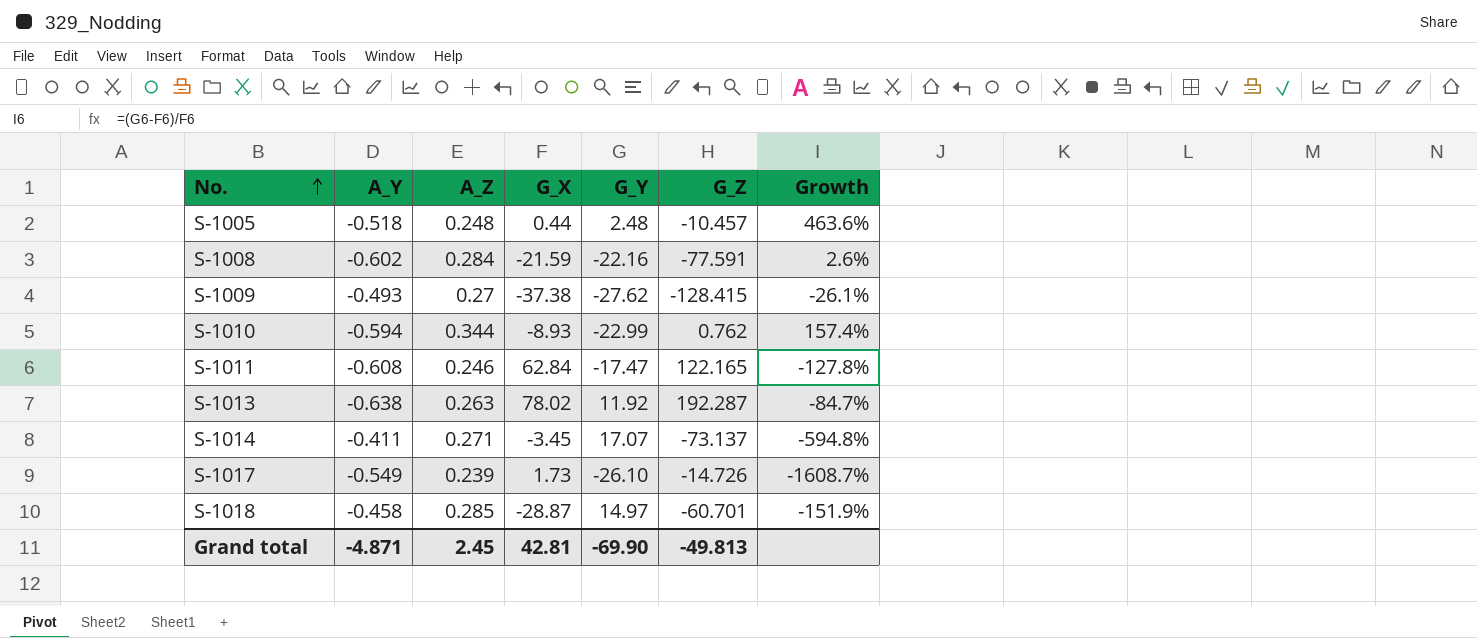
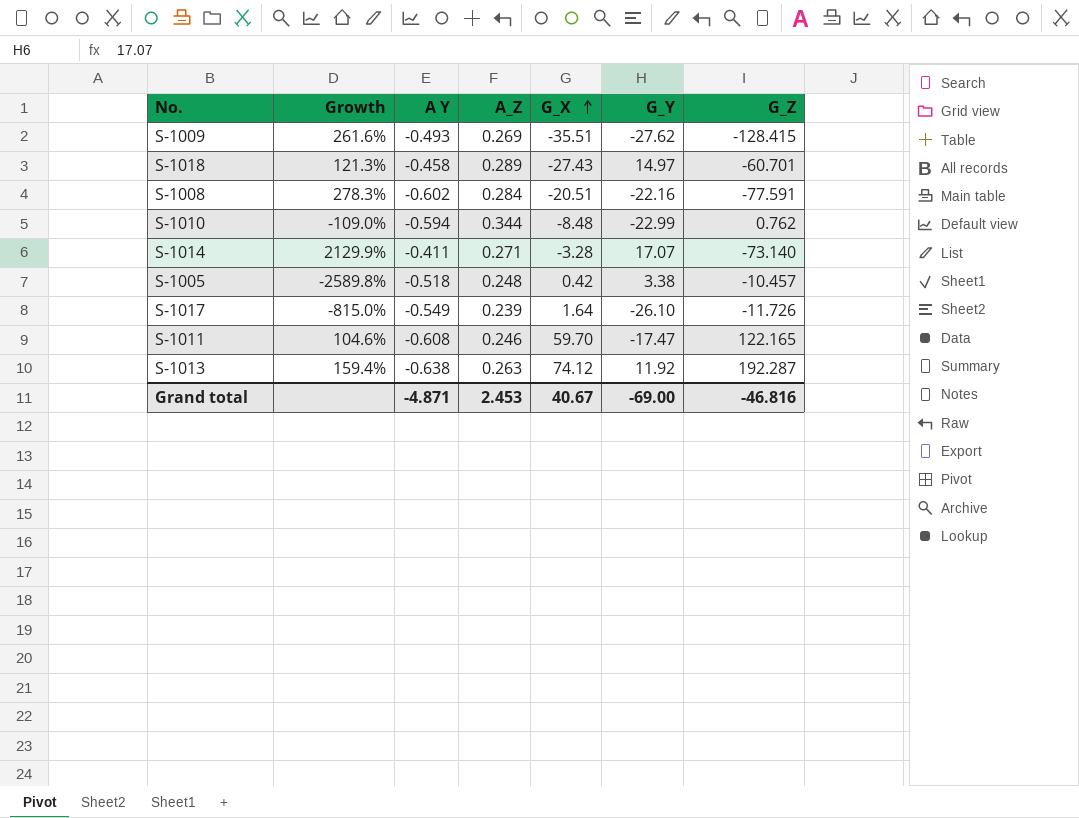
row order: No. ascending -> G_X ascending
column Growth | formula: ([G_Y] - [G_X]) / [G_X] -> ([G_Z] - [G_X]) / [G_X]
column Growth | position: 7 -> 2
column name: A_Y -> A Y
S-1009 | A_Z: 0.27 -> 0.269
S-1009 | G_X: -37.38 -> -35.51
S-1018 | A_Z: 0.285 -> 0.289
S-1018 | G_X: -28.87 -> -27.43
S-1008 | G_X: -21.59 -> -20.51
S-1010 | G_X: -8.93 -> -8.48
S-1014 | G_X: -3.45 -> -3.28
S-1014 | G_Z: -73.137 -> -73.140
S-1005 | G_X: 0.44 -> 0.42
S-1005 | G_Y: 2.48 -> 3.38
S-1017 | G_X: 1.73 -> 1.64
S-1017 | G_Z: -14.726 -> -11.726
S-1011 | G_X: 62.84 -> 59.70
S-1013 | G_X: 78.02 -> 74.12
Grand total | A_Z: 2.45 -> 2.453
Grand total | G_X: 42.81 -> 40.67
Grand total | G_Y: -69.90 -> -69.00
Grand total | G_Z: -49.813 -> -46.816

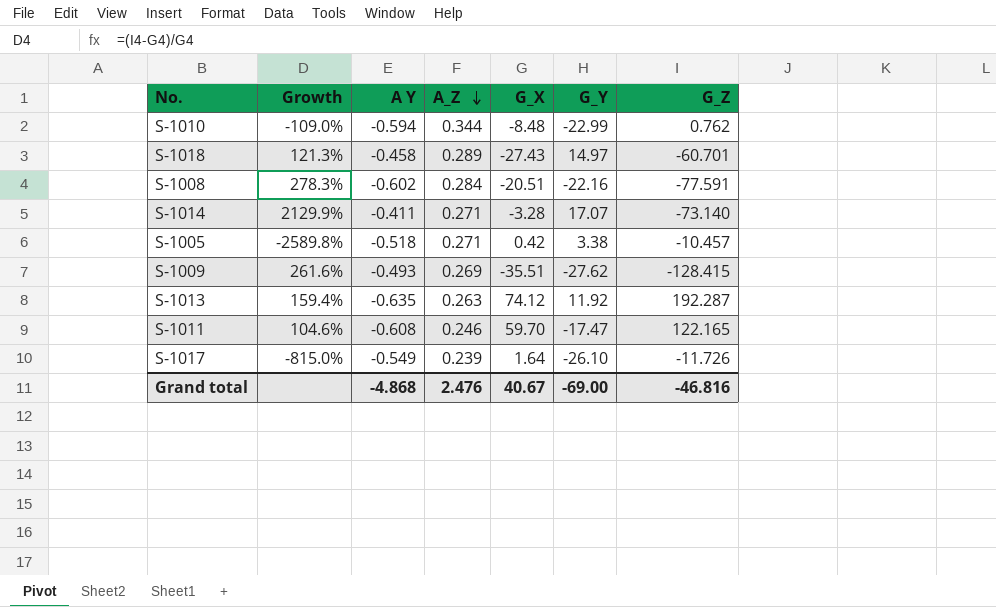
row order: G_X ascending -> A_Z descending
S-1005 | A_Z: 0.248 -> 0.271
S-1013 | A Y: -0.638 -> -0.635
Grand total | A Y: -4.871 -> -4.868
Grand total | A_Z: 2.453 -> 2.476

